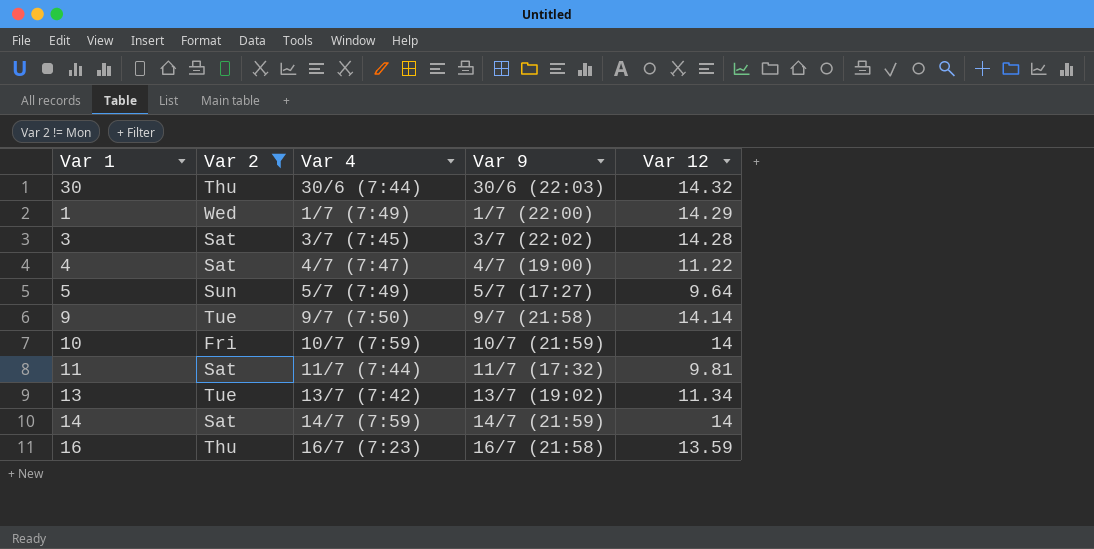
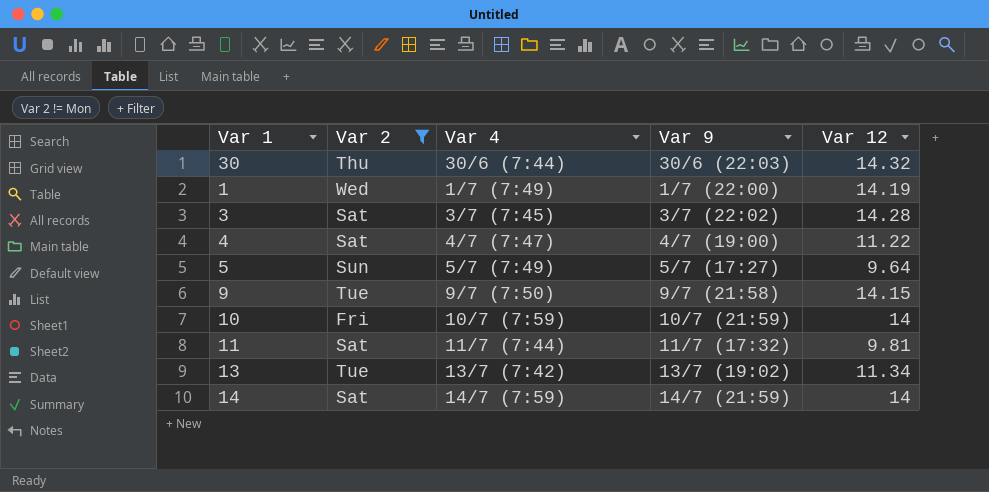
row 16: Thu | 16/7 (7:23) | 16/7 (21:58) | 13.59 -> none
1 | Var 12: 14.29 -> 14.19
9 | Var 12: 14.14 -> 14.15

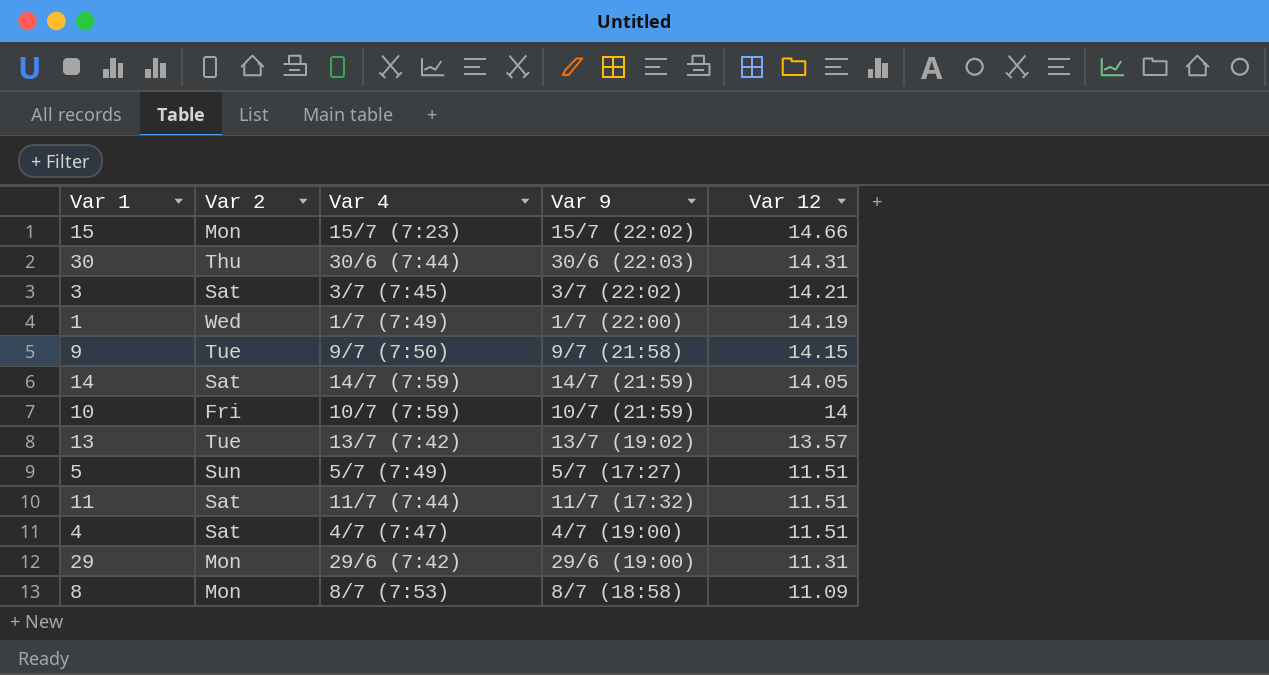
filter: Var 2 != Mon -> none
row order: none -> Var 12 descending
30 | Var 12: 14.32 -> 14.31
3 | Var 12: 14.28 -> 14.21
14 | Var 12: 14 -> 14.05
13 | Var 12: 11.34 -> 13.57
5 | Var 12: 9.64 -> 11.51
11 | Var 12: 9.81 -> 11.51
4 | Var 12: 11.22 -> 11.51

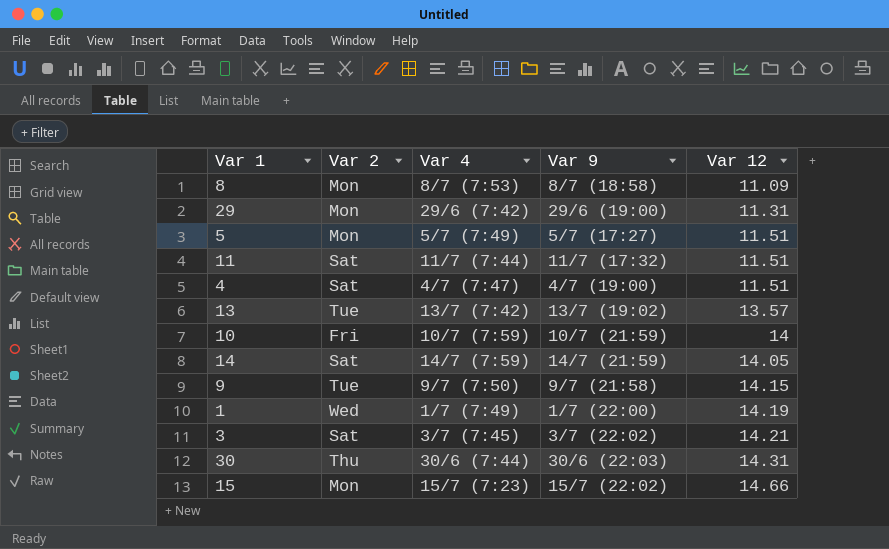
row order: Var 12 descending -> Var 12 ascending
5 | Var 2: Sun -> Mon

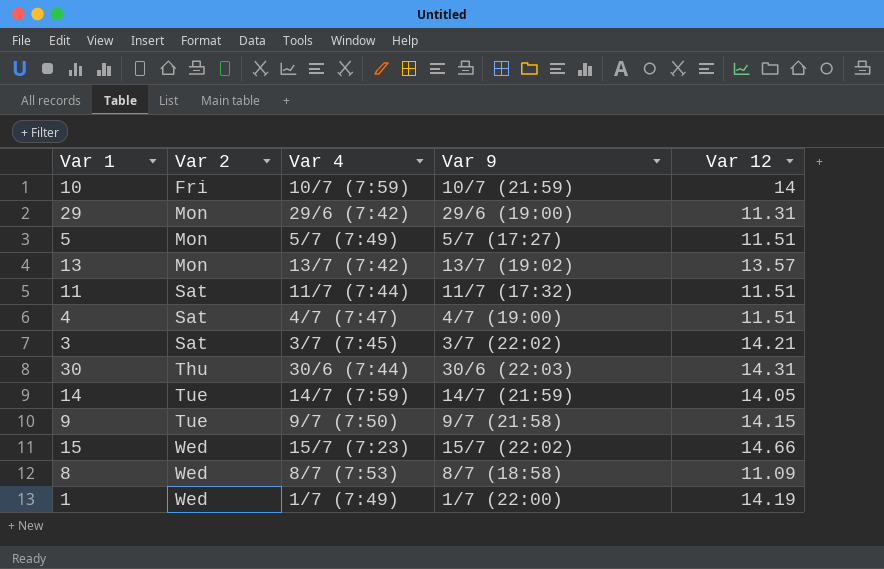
row order: Var 12 ascending -> Var 2 ascending
13 | Var 2: Tue -> Mon
14 | Var 2: Sat -> Tue
15 | Var 2: Mon -> Wed
8 | Var 2: Mon -> Wed

